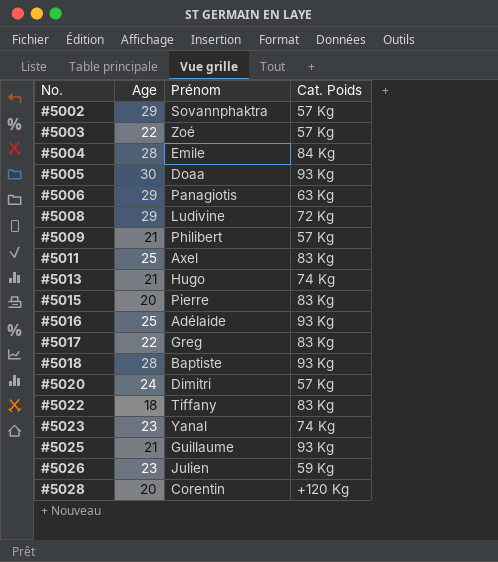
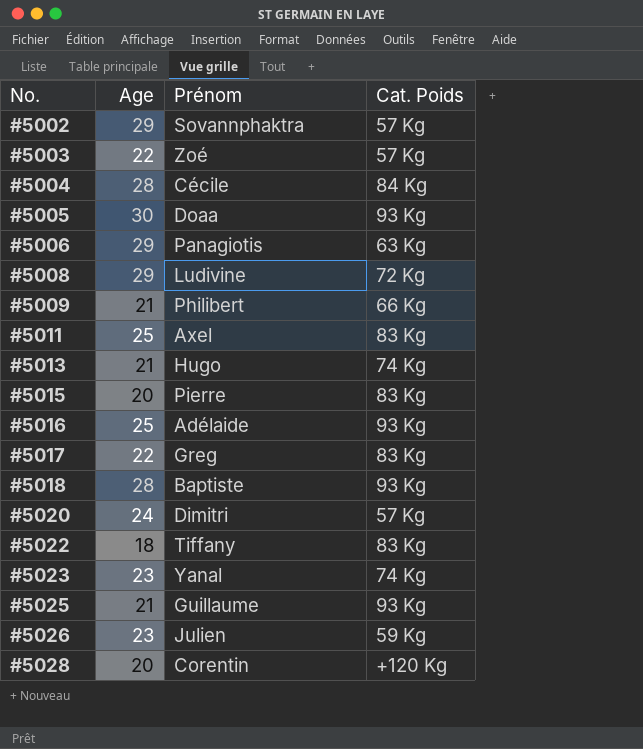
#5004 | Prénom: Emile -> Cécile
#5009 | Cat. Poids: 57 Kg -> 66 Kg

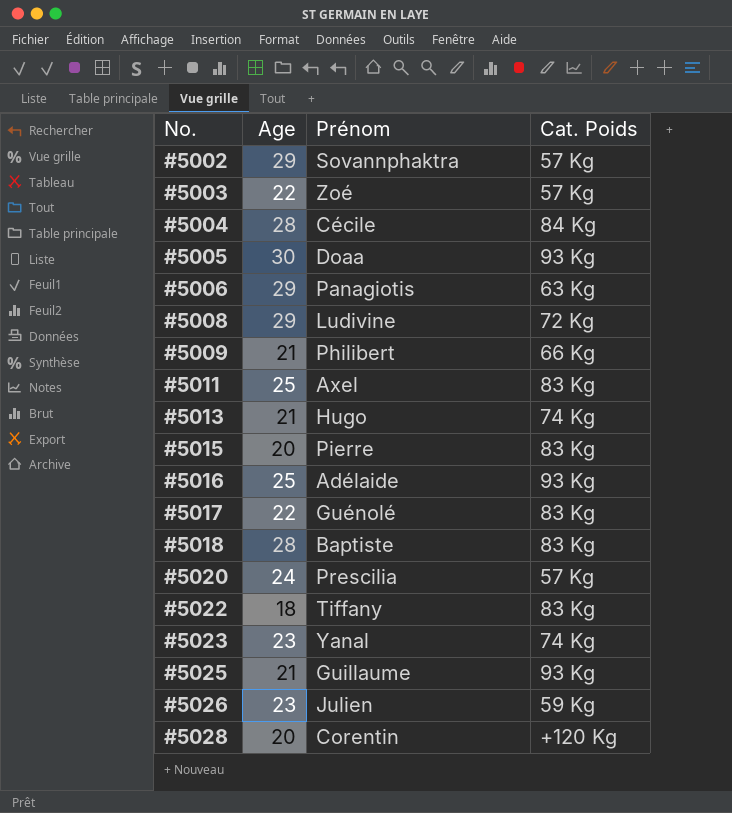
#5017 | Prénom: Greg -> Guénolé
#5018 | Cat. Poids: 93 Kg -> 83 Kg
#5020 | Prénom: Dimitri -> Prescilia

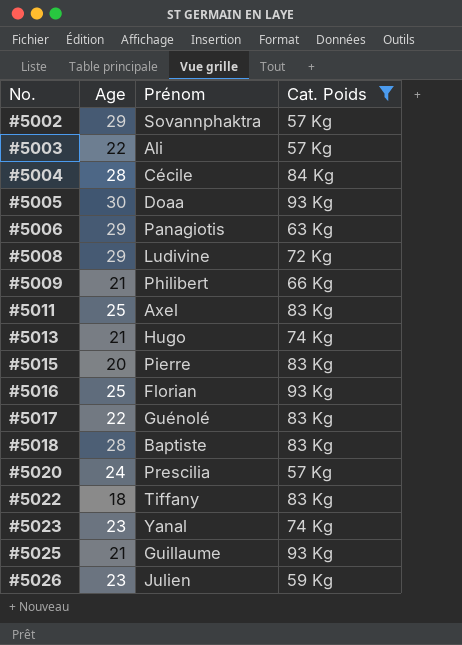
filter: none -> Cat. Poids != +120 Kg
#5003 | Prénom: Zoé -> Ali
#5016 | Prénom: Adélaide -> Florian

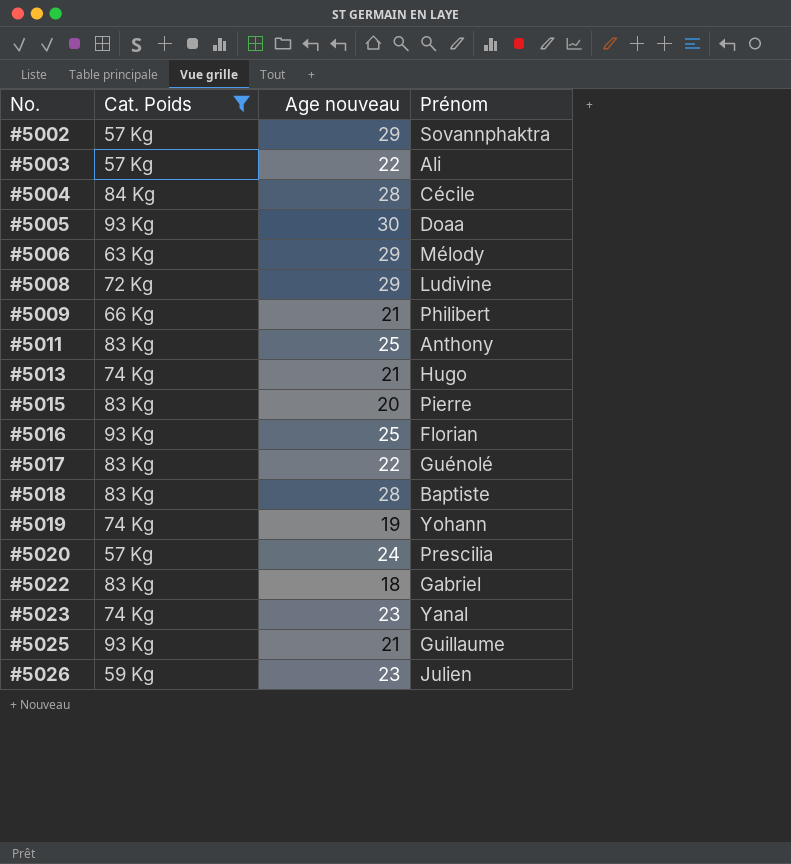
column Cat. Poids | position: 4 -> 2
column name: Age -> Age nouveau
#5006 | Prénom: Panagiotis -> Mélody
#5011 | Prénom: Axel -> Anthony
row #5019: none -> 74 Kg | 19 | Yohann
#5022 | Prénom: Tiffany -> Gabriel

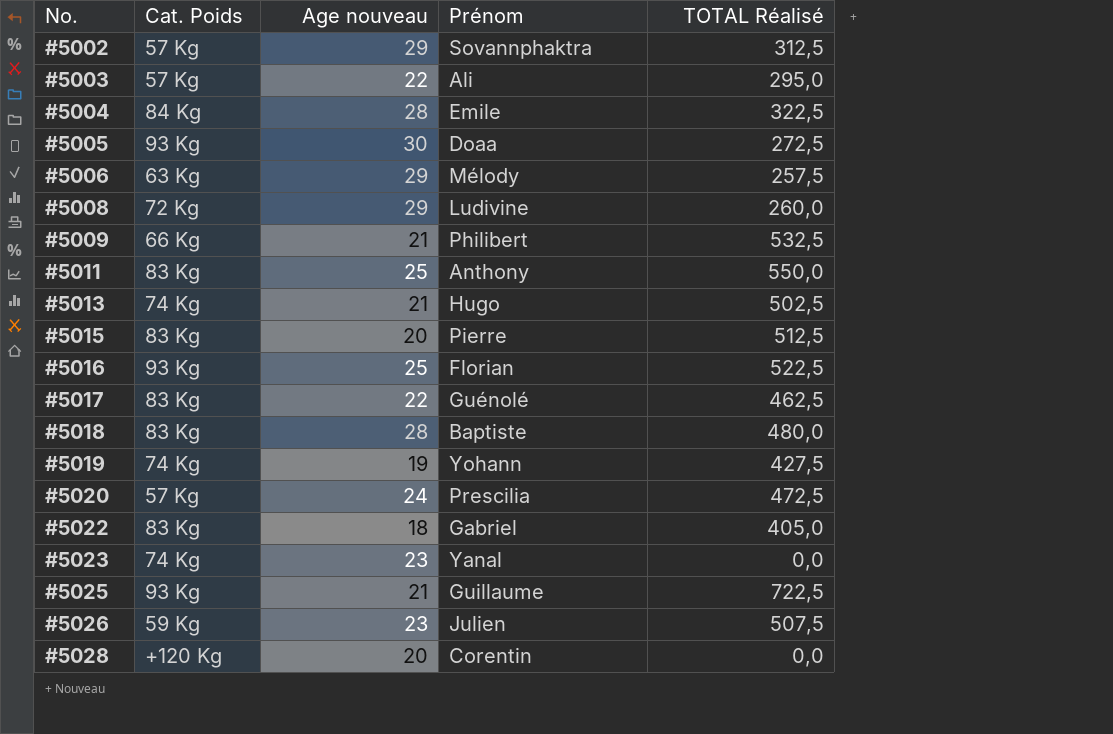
filter: Cat. Poids != +120 Kg -> none
column TOTAL Réalisé | position: none -> 5
#5004 | Prénom: Cécile -> Emile

